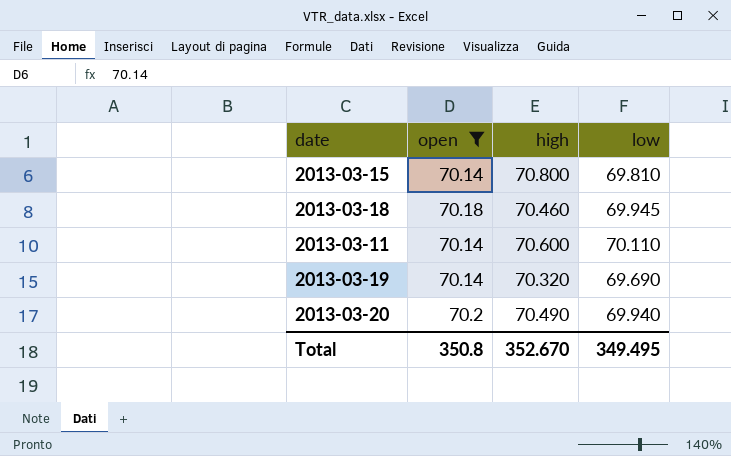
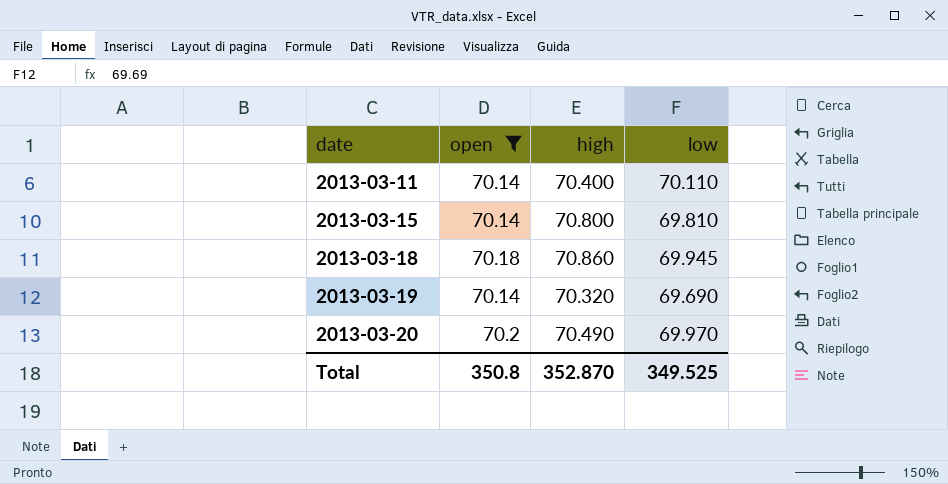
row order: none -> date ascending
2013-03-11 | high: 70.600 -> 70.400
2013-03-18 | high: 70.460 -> 70.860
2013-03-20 | low: 69.940 -> 69.970
Total | high: 352.670 -> 352.870
Total | low: 349.495 -> 349.525

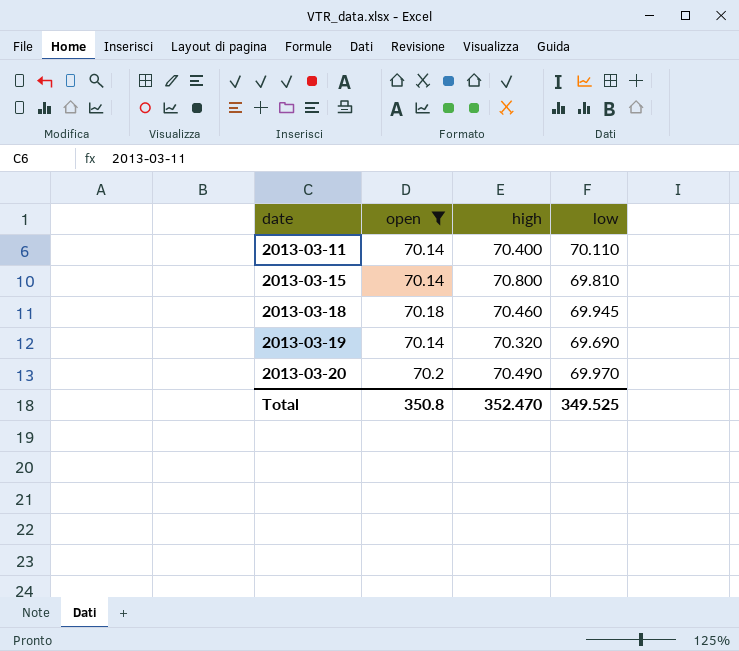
2013-03-18 | high: 70.860 -> 70.460
Total | high: 352.870 -> 352.470

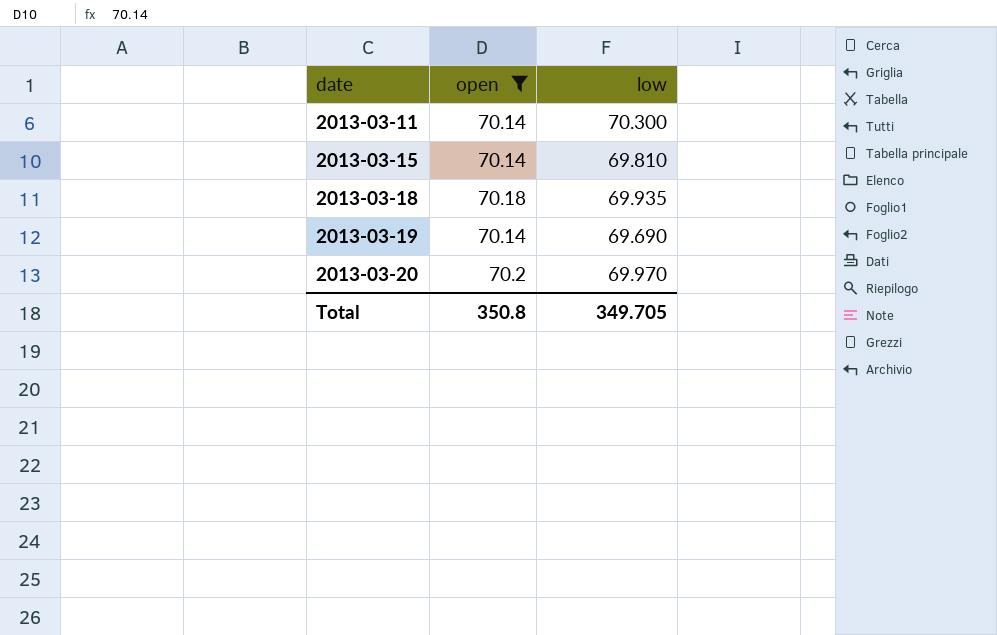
column high | position: 3 -> none
2013-03-11 | low: 70.110 -> 70.300
2013-03-18 | low: 69.945 -> 69.935
Total | low: 349.525 -> 349.705

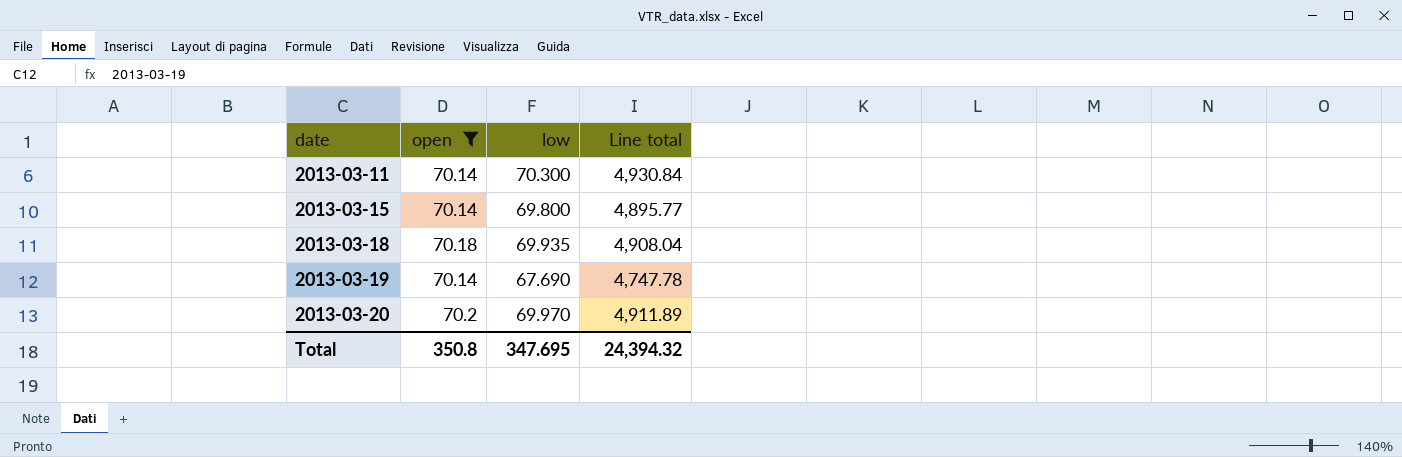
column Line total | formula: none -> [open] * [low]
2013-03-15 | low: 69.810 -> 69.800
2013-03-19 | low: 69.690 -> 67.690
Total | low: 349.705 -> 347.695

